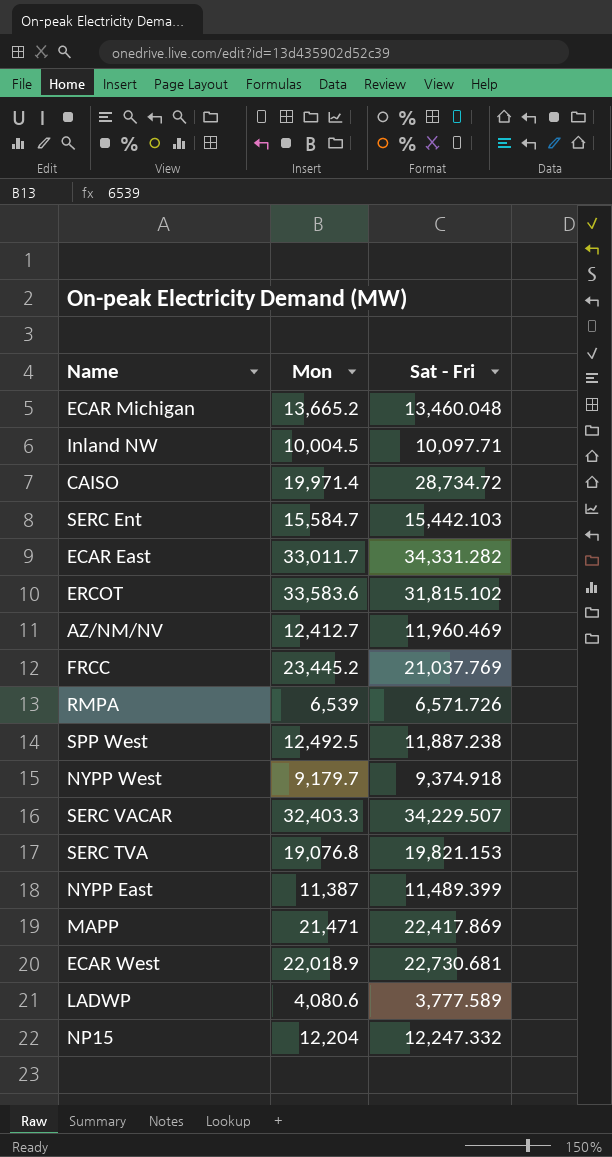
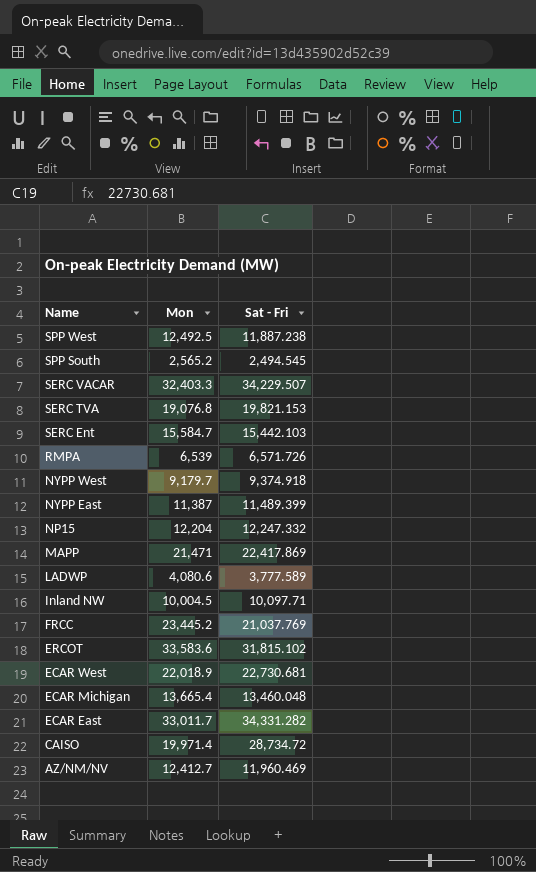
row order: none -> Name descending
row SPP South: none -> 2,565.2 | 2,494.545
ECAR Michigan | Mon: 13,665.2 -> 13,665.4

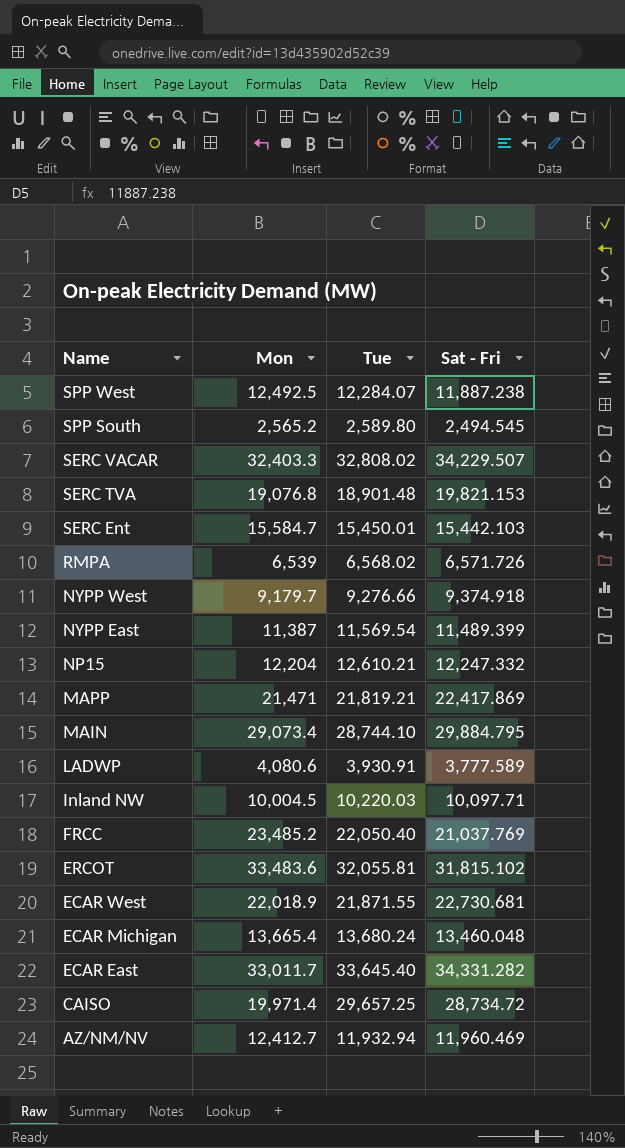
column Tue | position: none -> 3
row MAIN: none -> 29,073.4 | 28,744.10 | 29,884.795
FRCC | Mon: 23,445.2 -> 23,485.2
ERCOT | Mon: 33,583.6 -> 33,483.6

